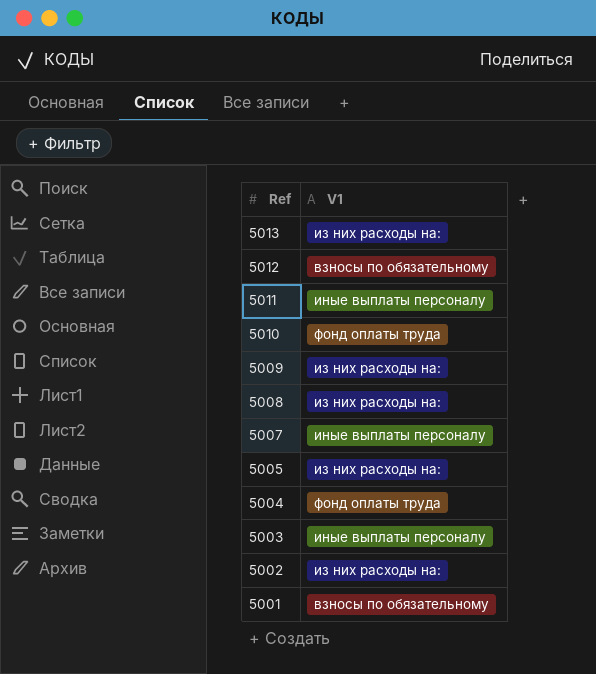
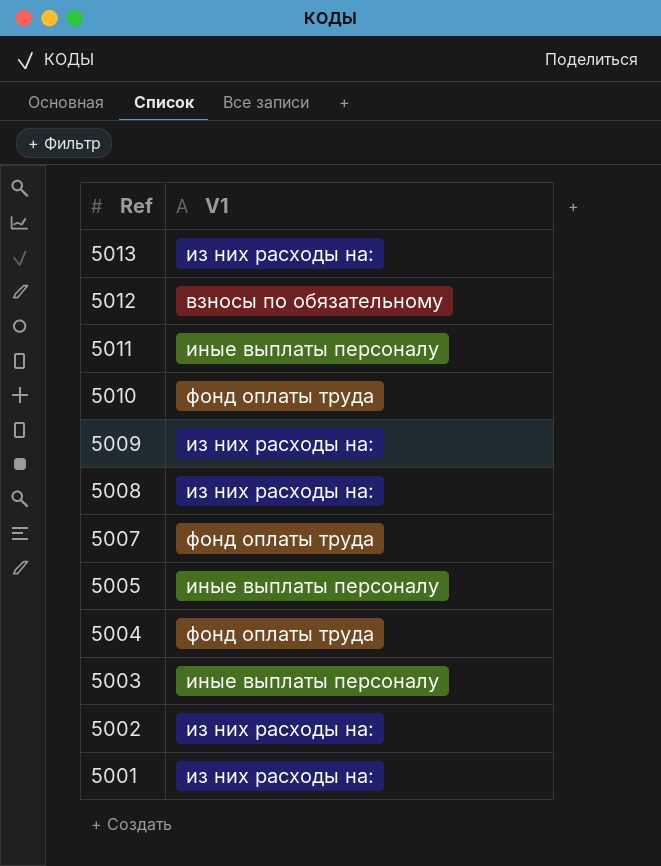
5007 | V1: иные выплаты персоналу -> фонд оплаты труда
5005 | V1: из них расходы на: -> иные выплаты персоналу
5001 | V1: взносы по обязательному -> из них расходы на:

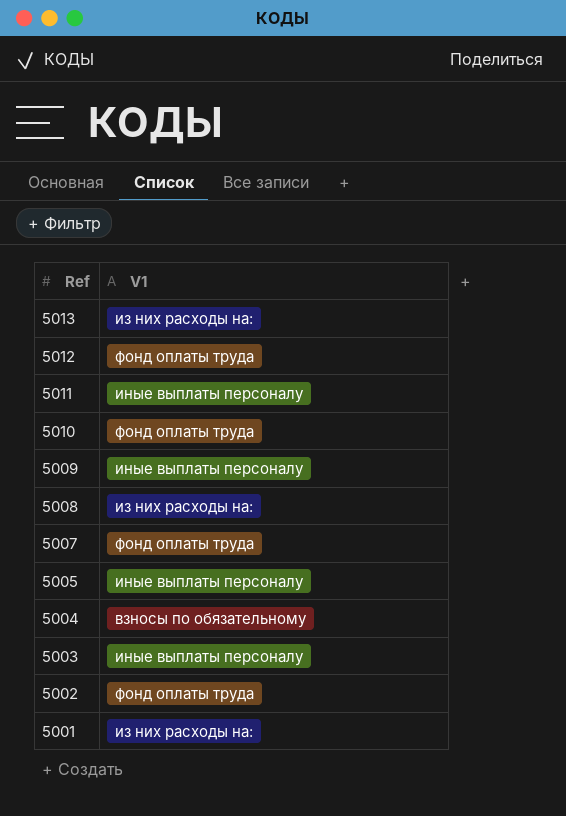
5012 | V1: взносы по обязательному -> фонд оплаты труда
5009 | V1: из них расходы на: -> иные выплаты персоналу
5004 | V1: фонд оплаты труда -> взносы по обязательному
5002 | V1: из них расходы на: -> фонд оплаты труда

